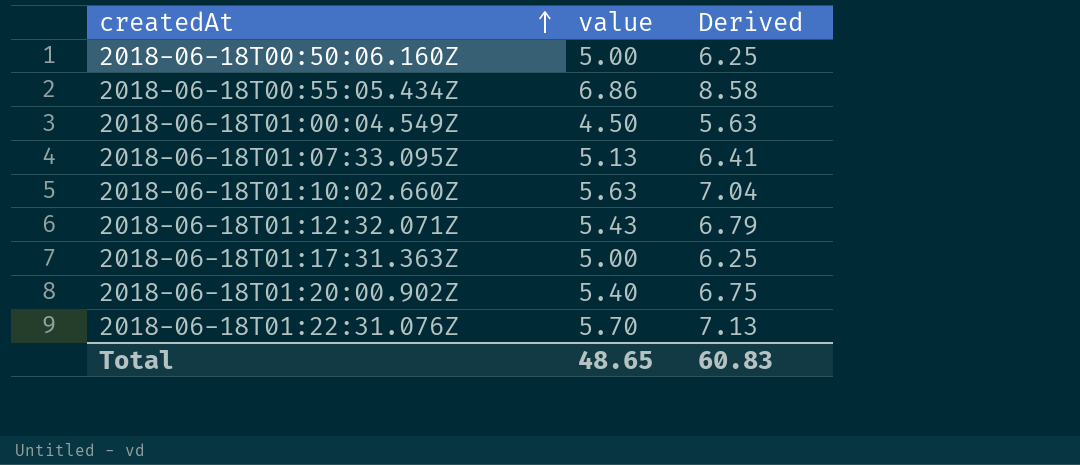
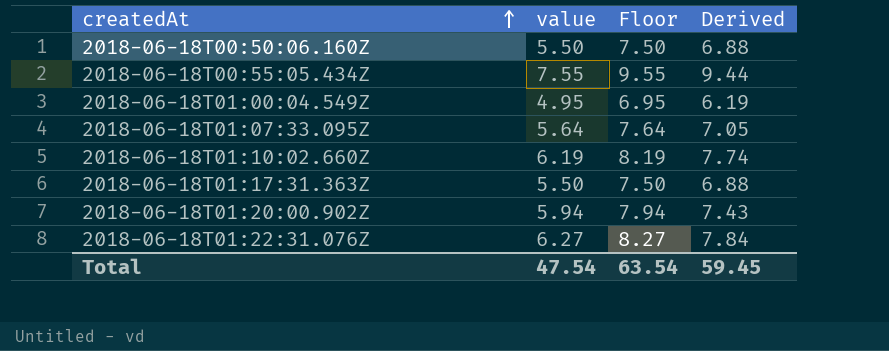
column Floor | formula: none -> [value] + 2
row 2018-06-18T01:12:32.071Z: 5.43 | 6.79 -> none
2018-06-18T00:50:06.160Z | value: 5.00 -> 5.50
2018-06-18T00:50:06.160Z | Derived: 6.25 -> 6.88
2018-06-18T00:55:05.434Z | value: 6.86 -> 7.55
2018-06-18T00:55:05.434Z | Derived: 8.58 -> 9.44
2018-06-18T01:00:04.549Z | value: 4.50 -> 4.95
2018-06-18T01:00:04.549Z | Derived: 5.63 -> 6.19
2018-06-18T01:07:33.095Z | value: 5.13 -> 5.64
2018-06-18T01:07:33.095Z | Derived: 6.41 -> 7.05
2018-06-18T01:10:02.660Z | value: 5.63 -> 6.19
2018-06-18T01:10:02.660Z | Derived: 7.04 -> 7.74
2018-06-18T01:17:31.363Z | value: 5.00 -> 5.50
2018-06-18T01:17:31.363Z | Derived: 6.25 -> 6.88
2018-06-18T01:20:00.902Z | value: 5.40 -> 5.94
2018-06-18T01:20:00.902Z | Derived: 6.75 -> 7.43
2018-06-18T01:22:31.076Z | value: 5.70 -> 6.27
2018-06-18T01:22:31.076Z | Derived: 7.13 -> 7.84
Total | value: 48.65 -> 47.54
Total | Derived: 60.83 -> 59.45

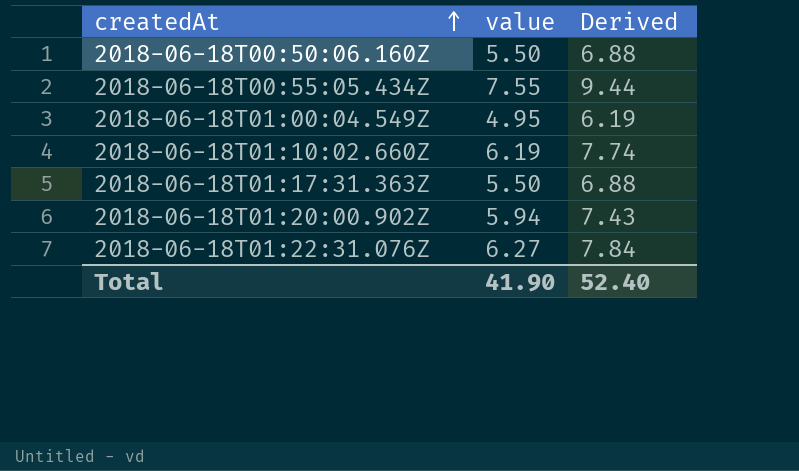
column Floor | formula: [value] + 2 -> none
row 2018-06-18T01:07:33.095Z: 5.64 | 7.64 | 7.05 -> none
Total | value: 47.54 -> 41.90
Total | Derived: 59.45 -> 52.40

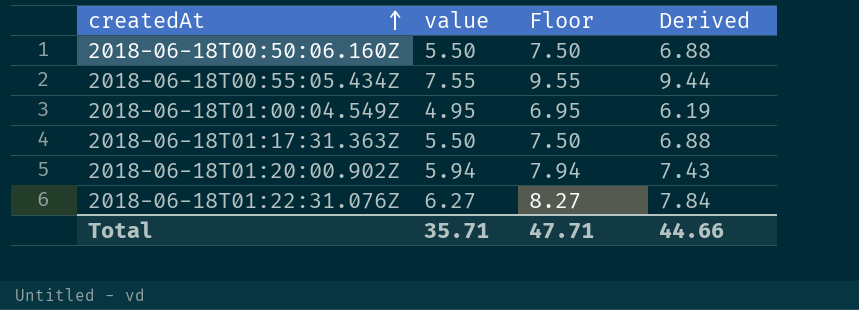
column Floor | formula: none -> [value] + 2
row 2018-06-18T01:10:02.660Z: 6.19 | 7.74 -> none
Total | value: 41.90 -> 35.71
Total | Derived: 52.40 -> 44.66

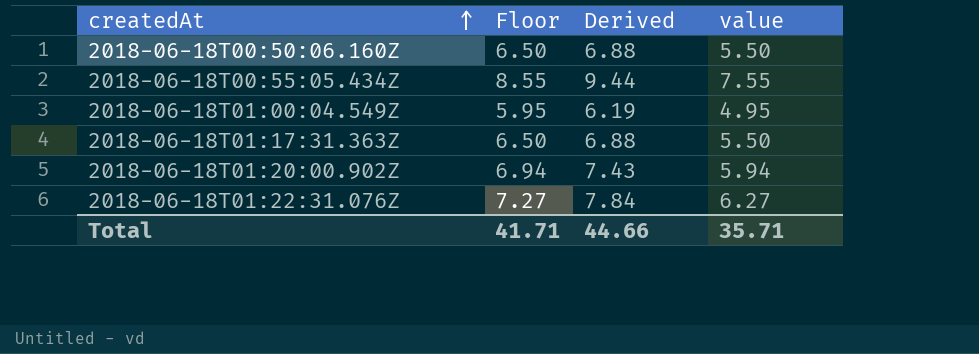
column Floor | formula: [value] + 2 -> [value] + 1
column value | position: 2 -> 4
Total | Floor: 47.71 -> 41.71

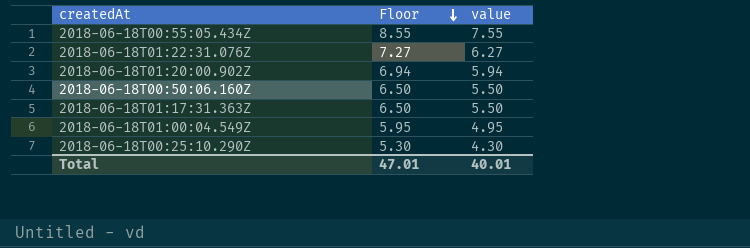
row order: createdAt ascending -> Floor descending
column Derived | formula: [value] * 1.25 -> none
row 2018-06-18T00:25:10.290Z: none -> 5.30 | 4.30
Total | Floor: 41.71 -> 47.01
Total | value: 35.71 -> 40.01

